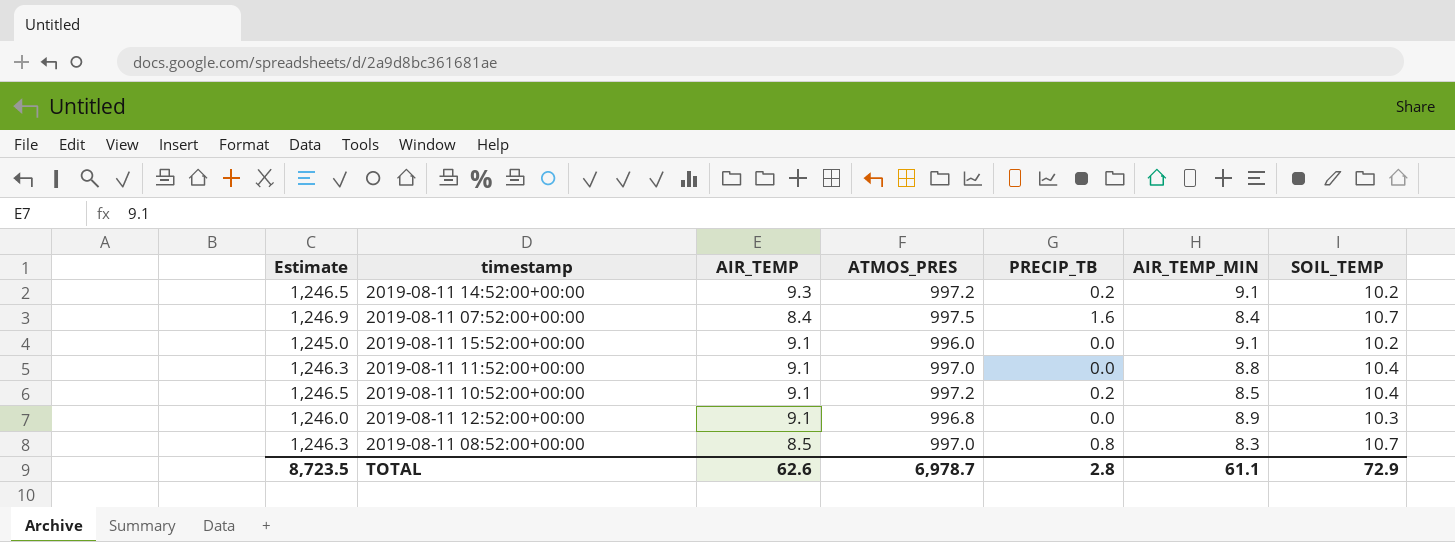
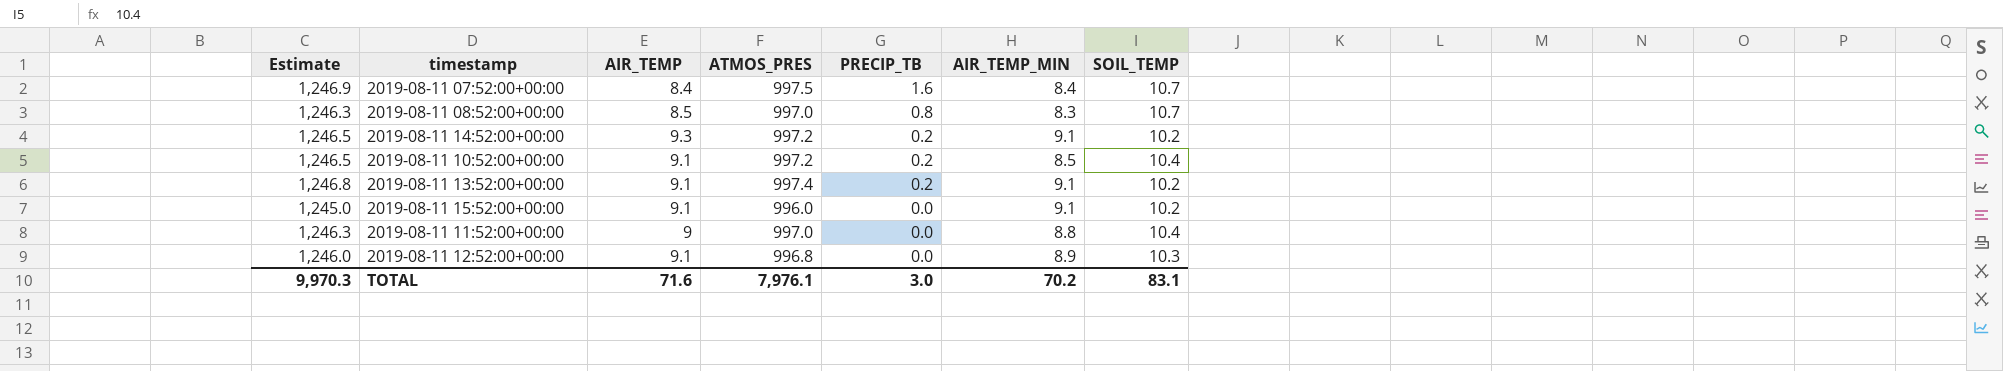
row order: none -> PRECIP_TB descending
row 2019-08-11 13:52:00+00:00: none -> 1,246.8 | 9.1 | 997.4 | 0.2 | 9.1 | 10.2
2019-08-11 11:52:00+00:00 | AIR_TEMP: 9.1 -> 9
TOTAL | Estimate: 8,723.5 -> 9,970.3
TOTAL | AIR_TEMP: 62.6 -> 71.6
TOTAL | ATMOS_PRES: 6,978.7 -> 7,976.1
TOTAL | PRECIP_TB: 2.8 -> 3.0
TOTAL | AIR_TEMP_MIN: 61.1 -> 70.2
TOTAL | SOIL_TEMP: 72.9 -> 83.1

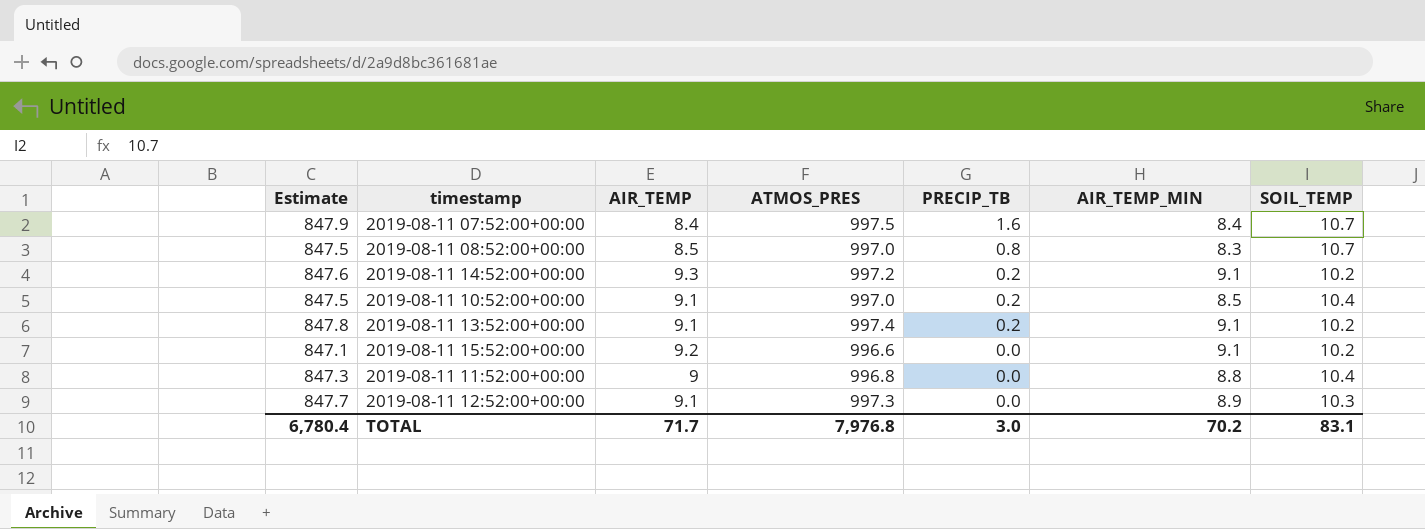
column Estimate | formula: [ATMOS_PRES] * 1.25 -> [ATMOS_PRES] * 0.85
2019-08-11 10:52:00+00:00 | ATMOS_PRES: 997.2 -> 997.0
2019-08-11 15:52:00+00:00 | AIR_TEMP: 9.1 -> 9.2
2019-08-11 15:52:00+00:00 | ATMOS_PRES: 996.0 -> 996.6
2019-08-11 11:52:00+00:00 | ATMOS_PRES: 997.0 -> 996.8
2019-08-11 12:52:00+00:00 | ATMOS_PRES: 996.8 -> 997.3
TOTAL | Estimate: 9,970.3 -> 6,780.4
TOTAL | AIR_TEMP: 71.6 -> 71.7
TOTAL | ATMOS_PRES: 7,976.1 -> 7,976.8

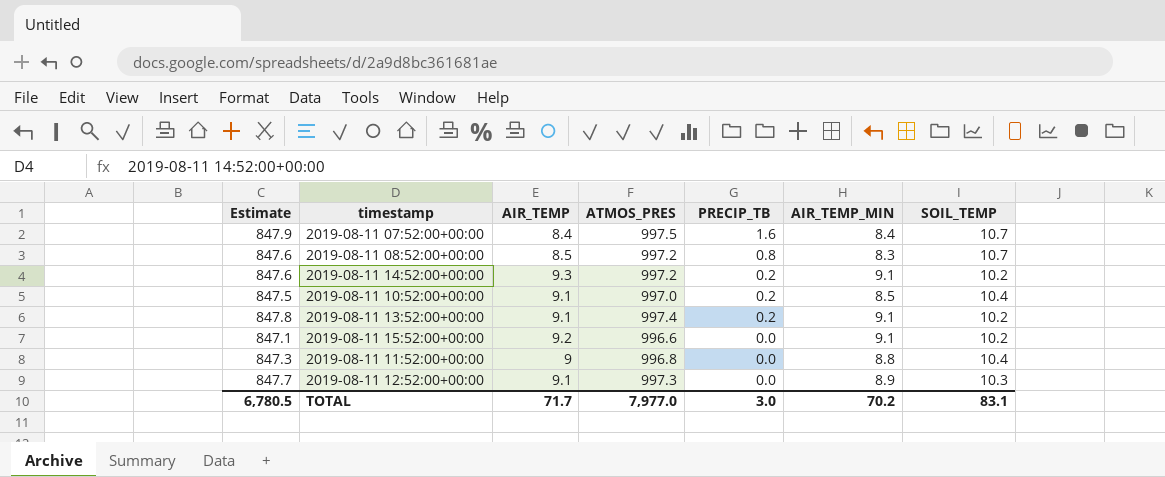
2019-08-11 08:52:00+00:00 | Estimate: 847.5 -> 847.6
2019-08-11 08:52:00+00:00 | ATMOS_PRES: 997.0 -> 997.2
TOTAL | Estimate: 6,780.4 -> 6,780.5
TOTAL | ATMOS_PRES: 7,976.8 -> 7,977.0

